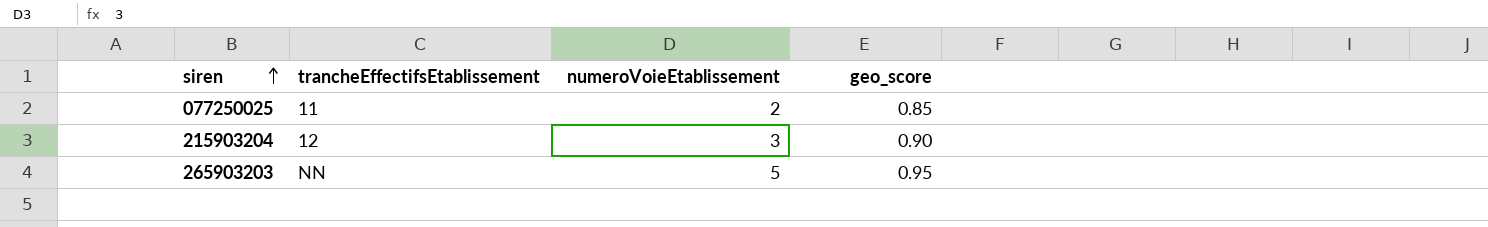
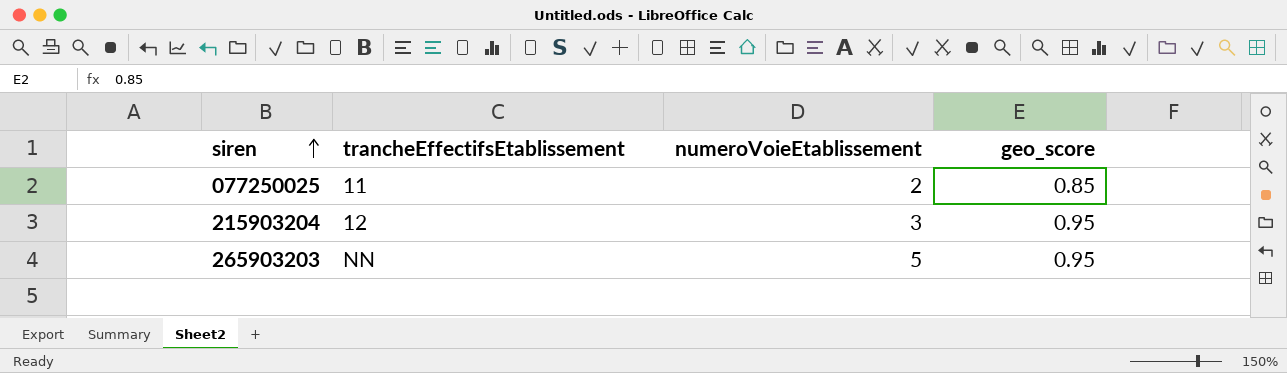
215903204 | geo_score: 0.90 -> 0.95

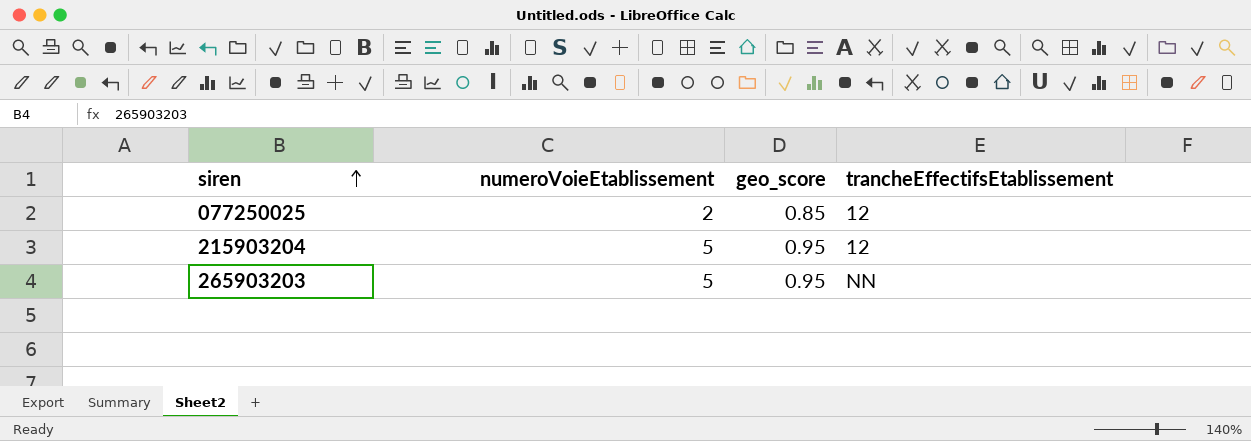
column trancheEffectifsEtablissement | position: 2 -> 4
077250025 | trancheEffectifsEtablissement: 11 -> 12
215903204 | numeroVoieEtablissement: 3 -> 5

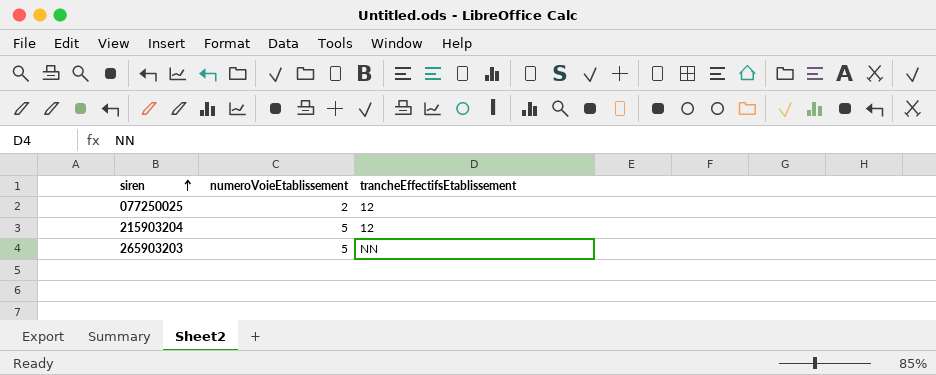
column geo_score | position: 3 -> none

